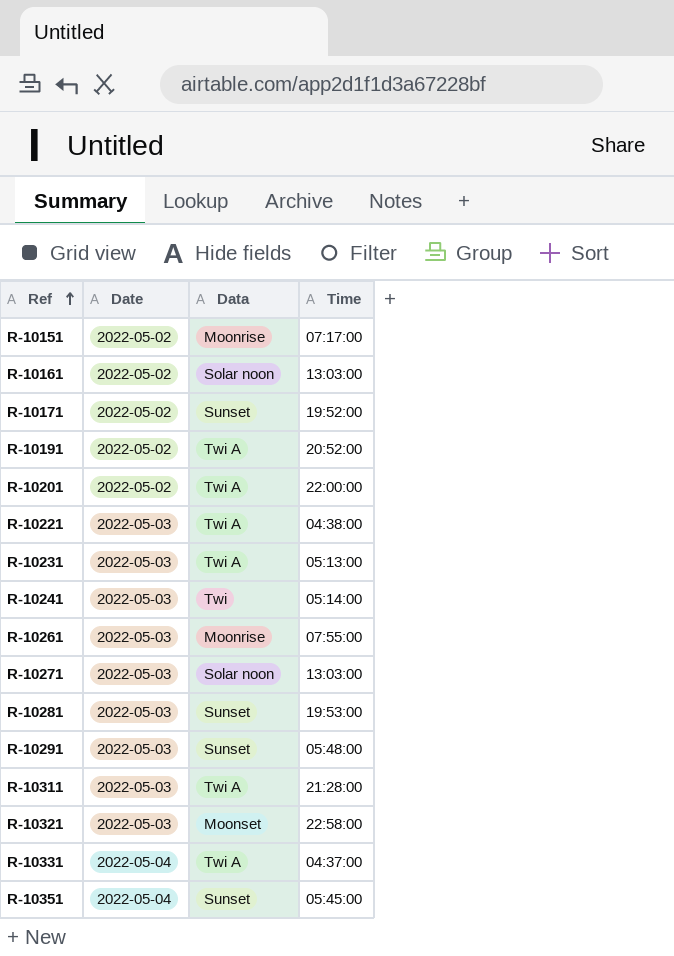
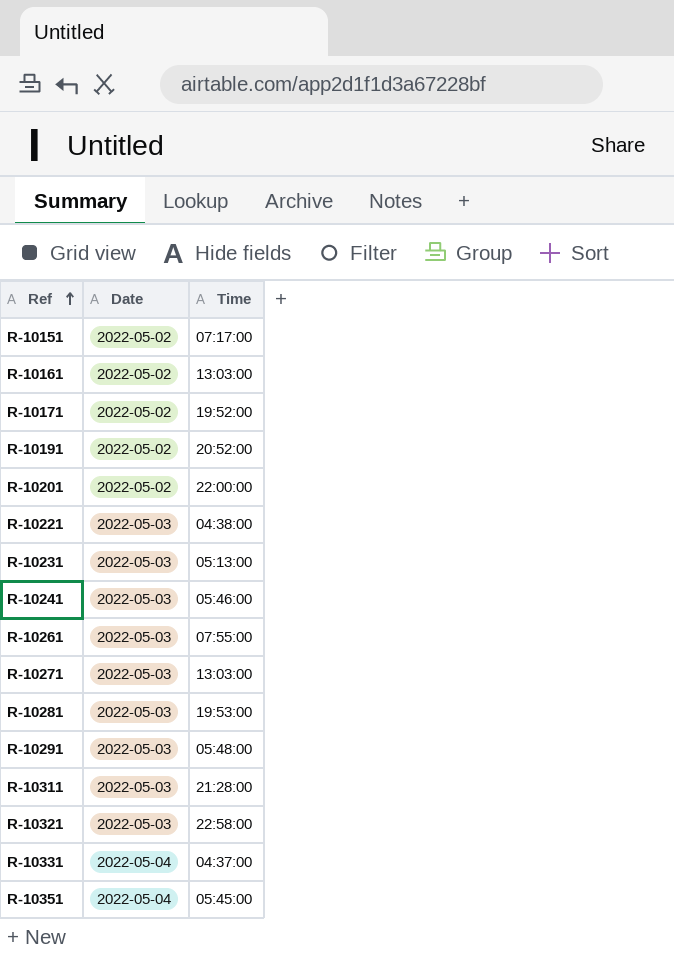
column Data | position: 3 -> none
R-10241 | Time: 05:14:00 -> 05:46:00

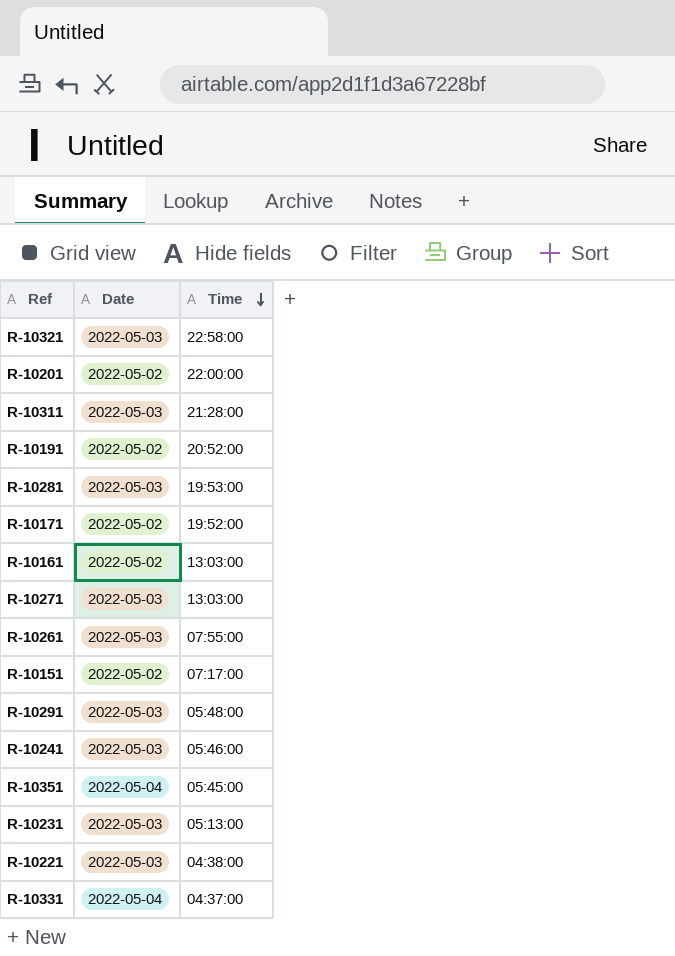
row order: Ref ascending -> Time descending

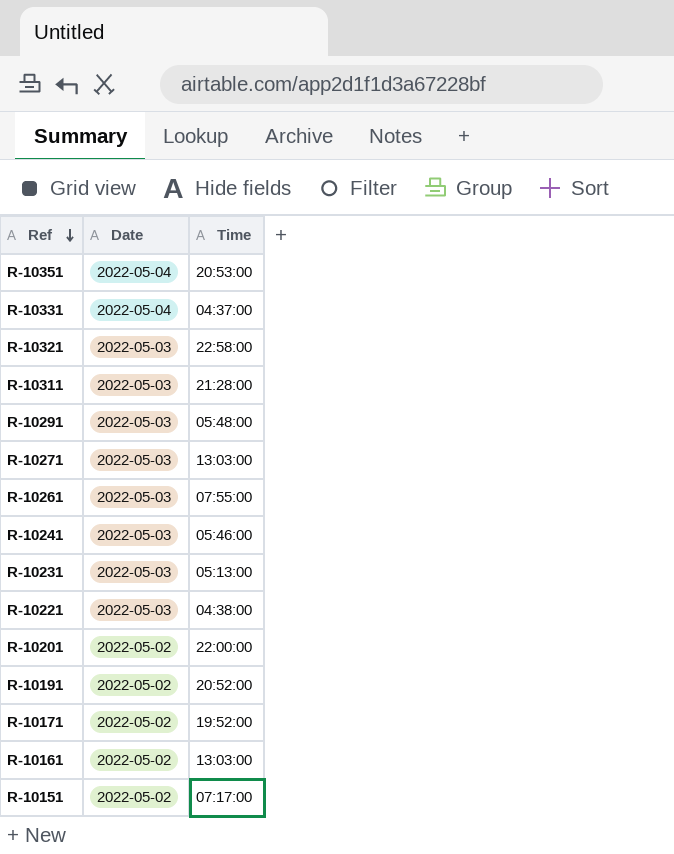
row order: Time descending -> Ref descending
row R-10281: 2022-05-03 | 19:53:00 -> none
R-10351 | Time: 05:45:00 -> 20:53:00

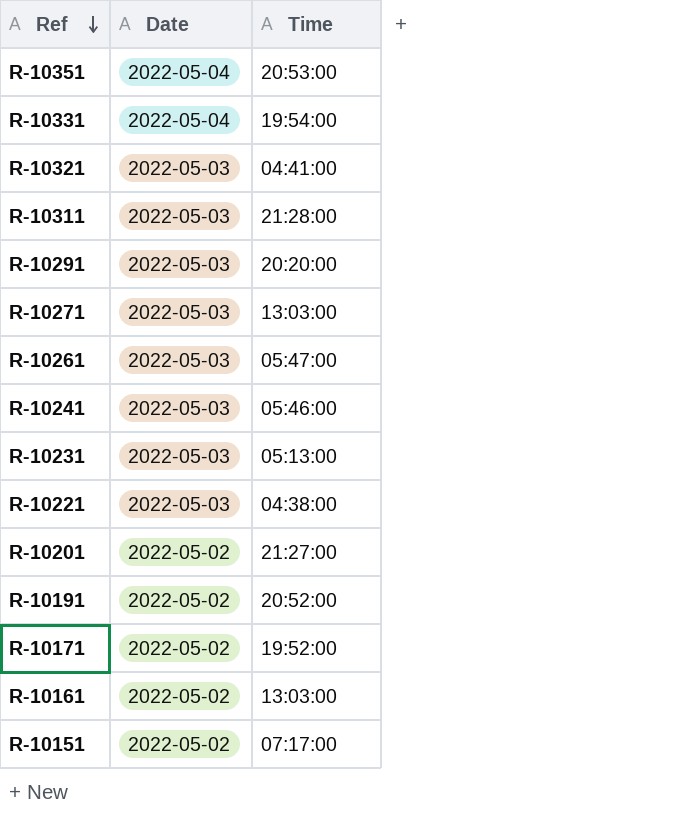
R-10331 | Time: 04:37:00 -> 19:54:00
R-10321 | Time: 22:58:00 -> 04:41:00
R-10291 | Time: 05:48:00 -> 20:20:00
R-10261 | Time: 07:55:00 -> 05:47:00
R-10201 | Time: 22:00:00 -> 21:27:00

